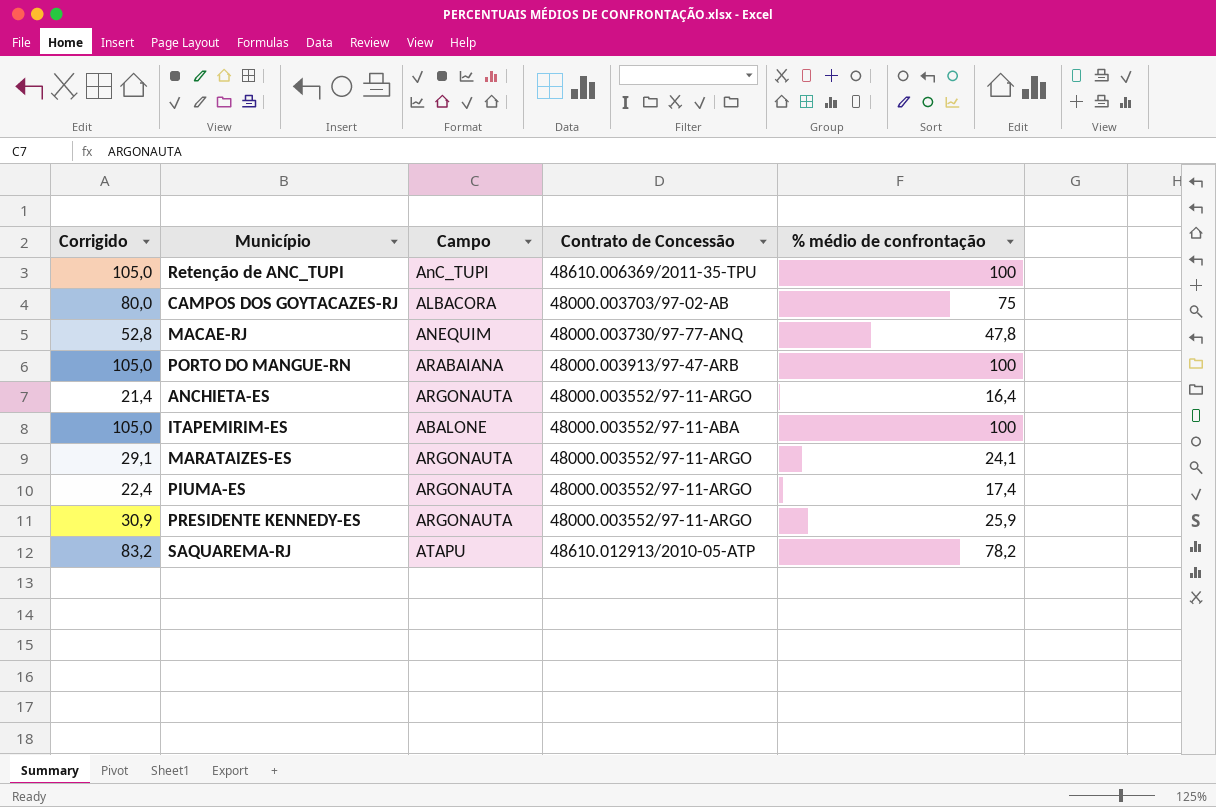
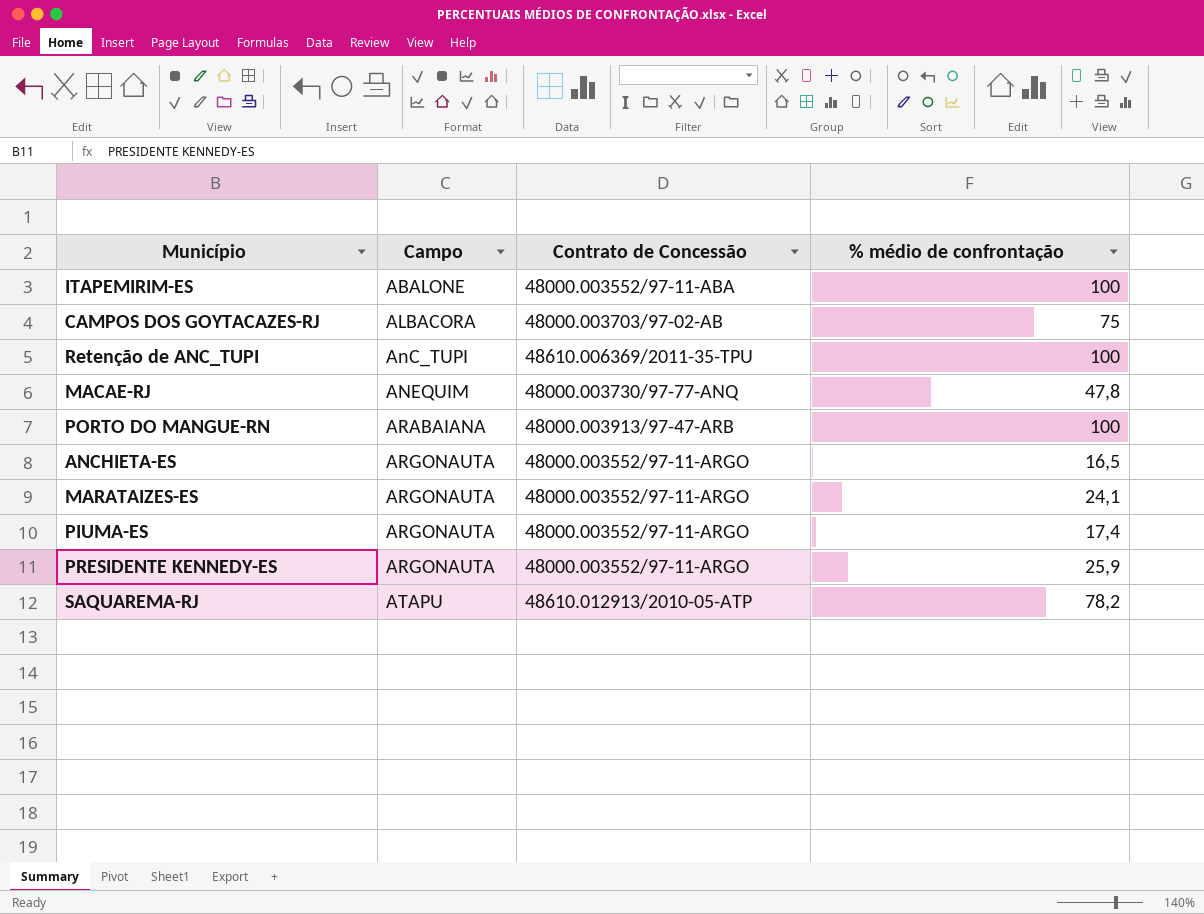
row order: none -> Campo ascending
column Corrigido | formula: [% médio de confrontação] + 5 -> none
ANCHIETA-ES | % médio de confrontação: 16,4 -> 16,5

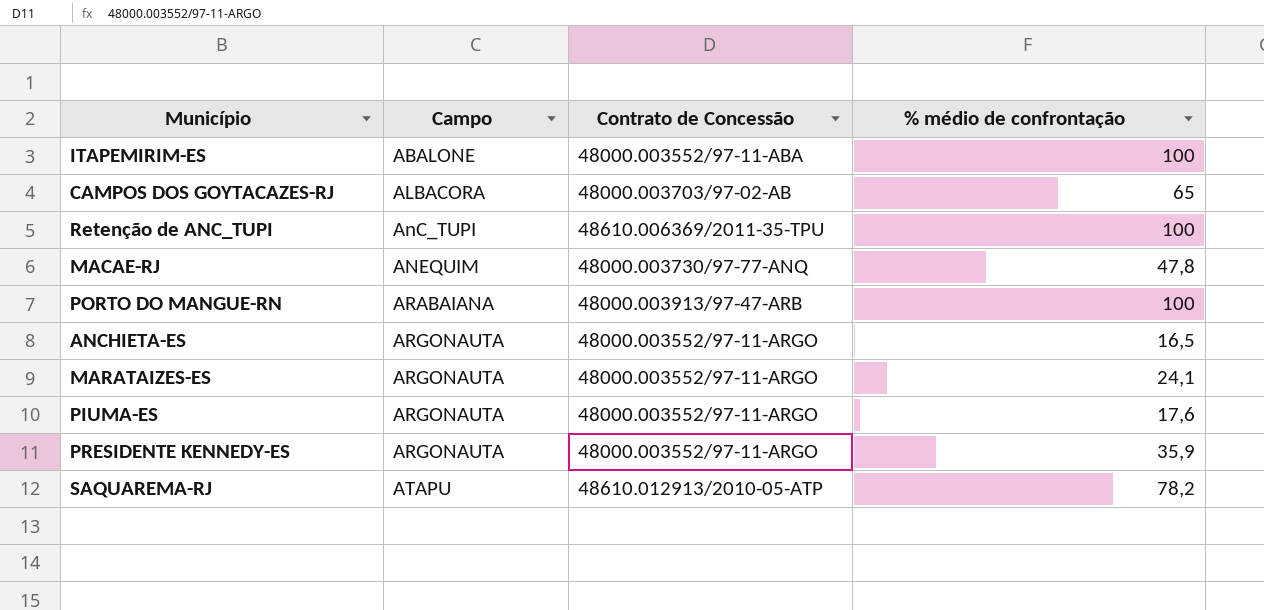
CAMPOS DOS GOYTACAZES-RJ | % médio de confrontação: 75 -> 65
PIUMA-ES | % médio de confrontação: 17,4 -> 17,6
PRESIDENTE KENNEDY-ES | % médio de confrontação: 25,9 -> 35,9

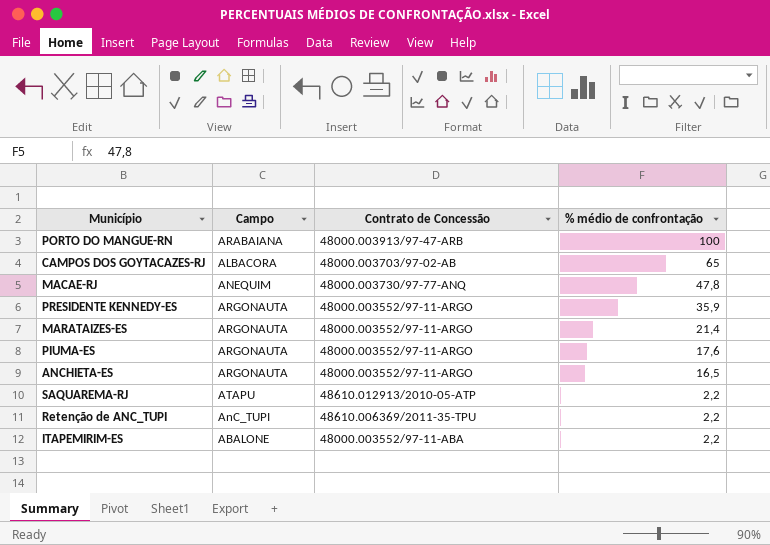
row order: Campo ascending -> % médio de confrontação descending
MARATAIZES-ES | % médio de confrontação: 24,1 -> 21,4
SAQUAREMA-RJ | % médio de confrontação: 78,2 -> 2,2
Retenção de ANC_TUPI | % médio de confrontação: 100 -> 2,2
ITAPEMIRIM-ES | % médio de confrontação: 100 -> 2,2

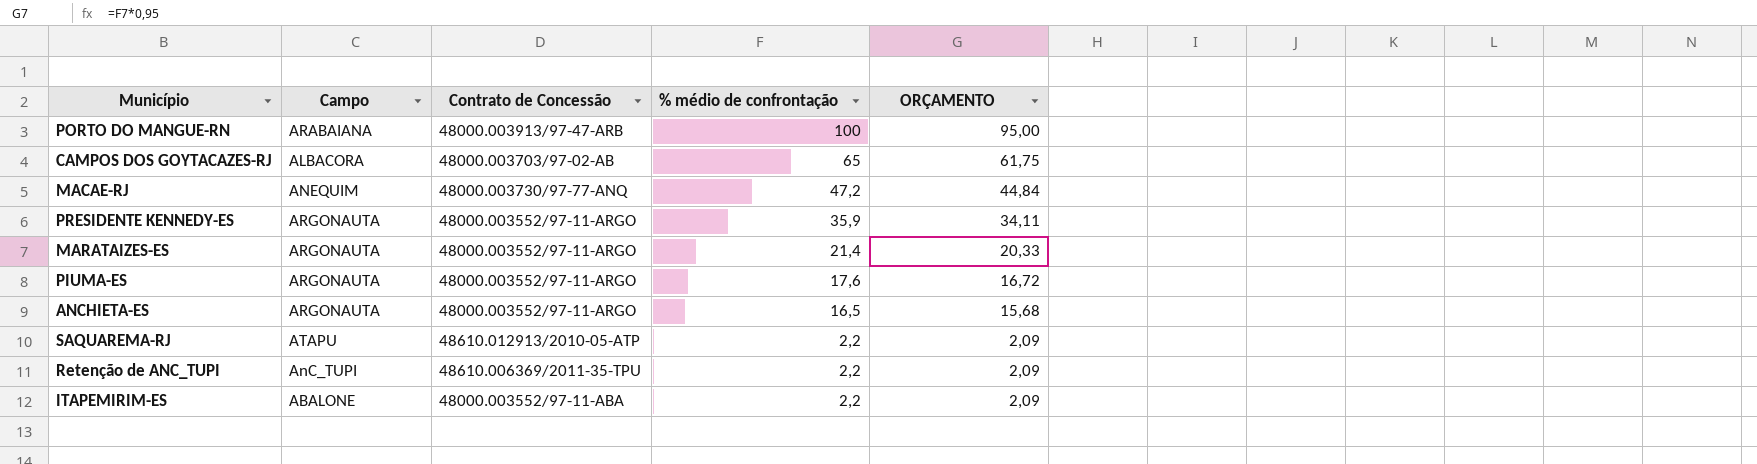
column ORÇAMENTO | formula: none -> [% médio de confrontação] * 0,95
MACAE-RJ | % médio de confrontação: 47,8 -> 47,2

